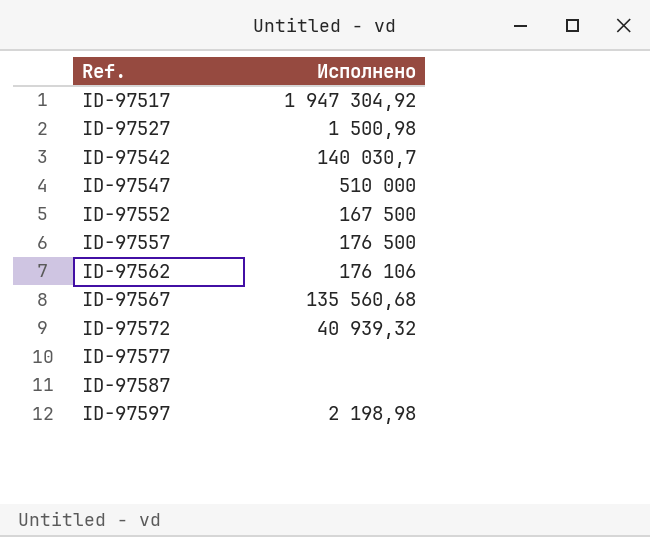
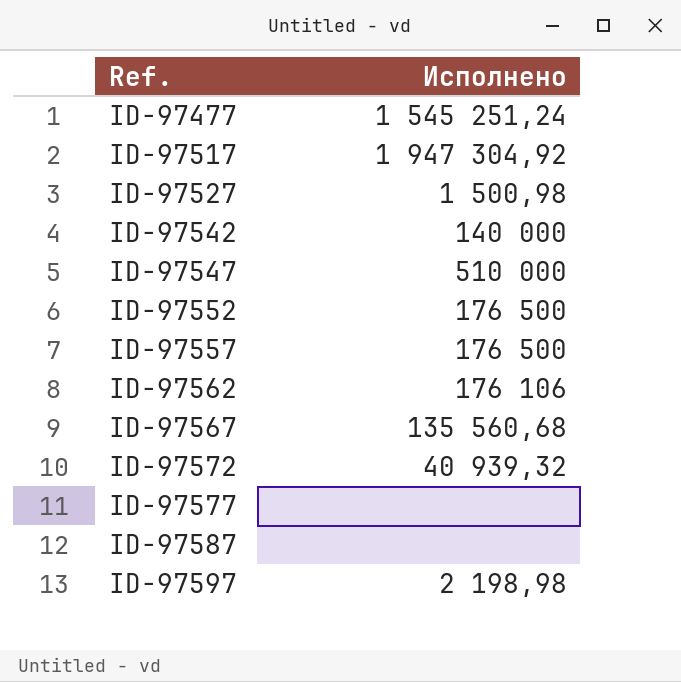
row ID-97477: none -> 1 545 251,24
ID-97542 | Исполнено: 140 030,7 -> 140 000
ID-97552 | Исполнено: 167 500 -> 176 500

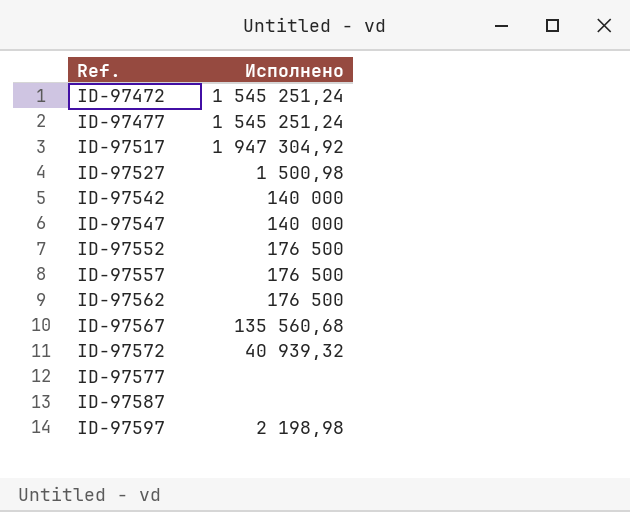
row ID-97472: none -> 1 545 251,24
ID-97547 | Исполнено: 510 000 -> 140 000
ID-97562 | Исполнено: 176 106 -> 176 500

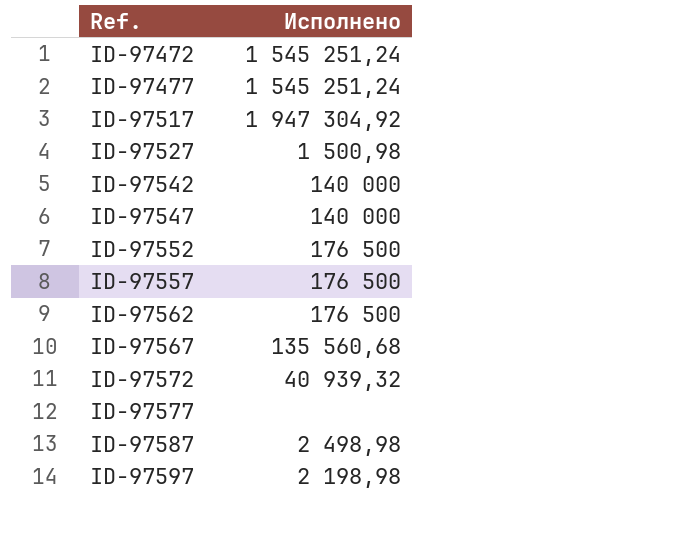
ID-97587 | Исполнено: none -> 2 498,98

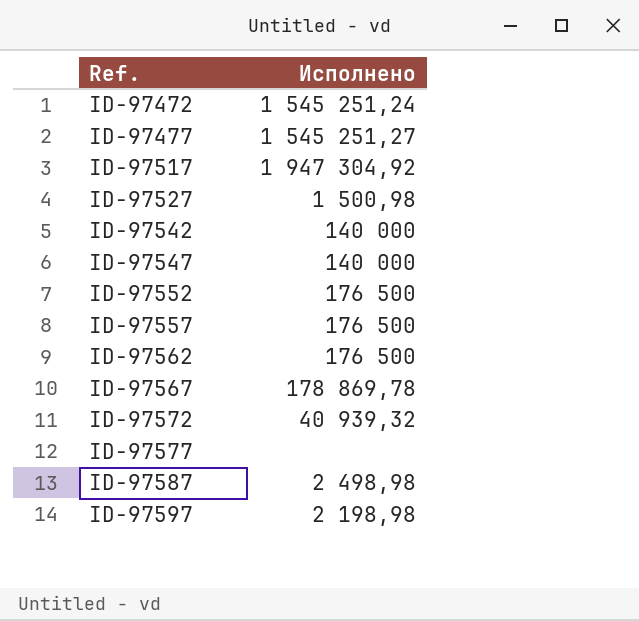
ID-97477 | Исполнено: 1 545 251,24 -> 1 545 251,27
ID-97567 | Исполнено: 135 560,68 -> 178 869,78

